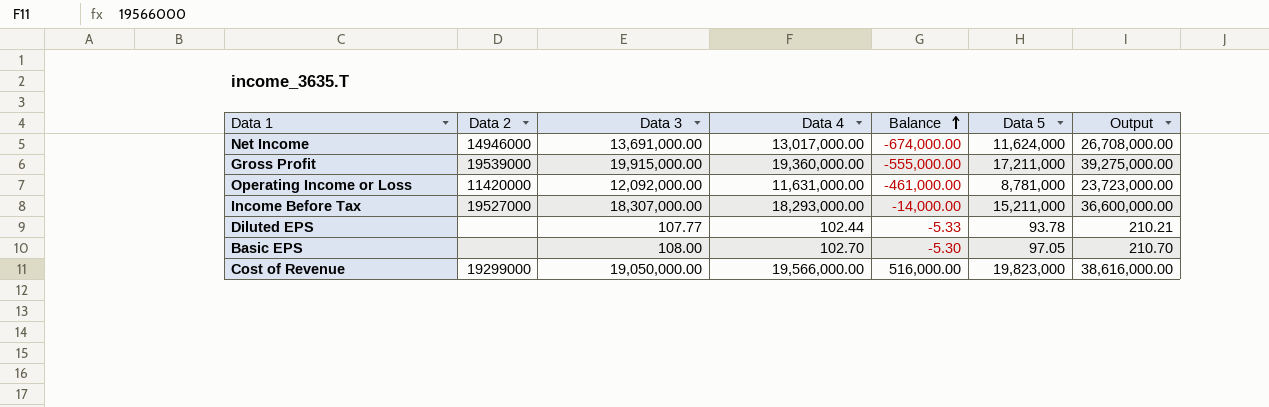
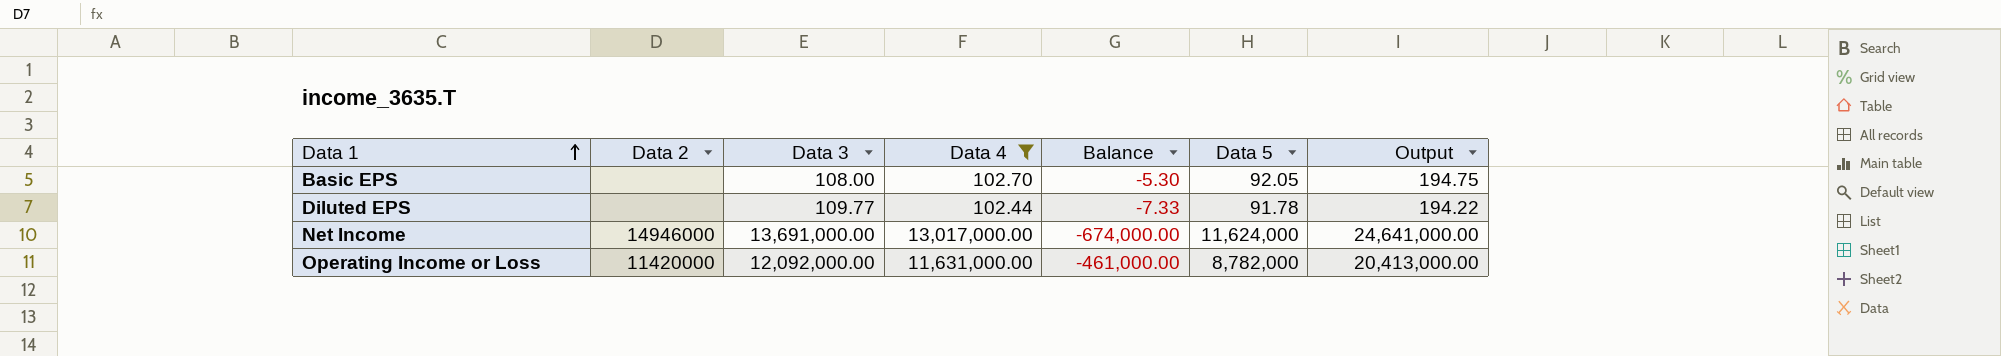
filter: none -> Data 4 <= 13,017,000.00
row order: Balance ascending -> Data 1 ascending
column Output | formula: [Data 3] + [Data 4] -> [Data 4] + [Data 5]
Basic EPS | Data 5: 97.05 -> 92.05
Diluted EPS | Data 3: 107.77 -> 109.77
Diluted EPS | Balance: -5.33 -> -7.33
Diluted EPS | Data 5: 93.78 -> 91.78
Operating Income or Loss | Data 5: 8,781,000 -> 8,782,000

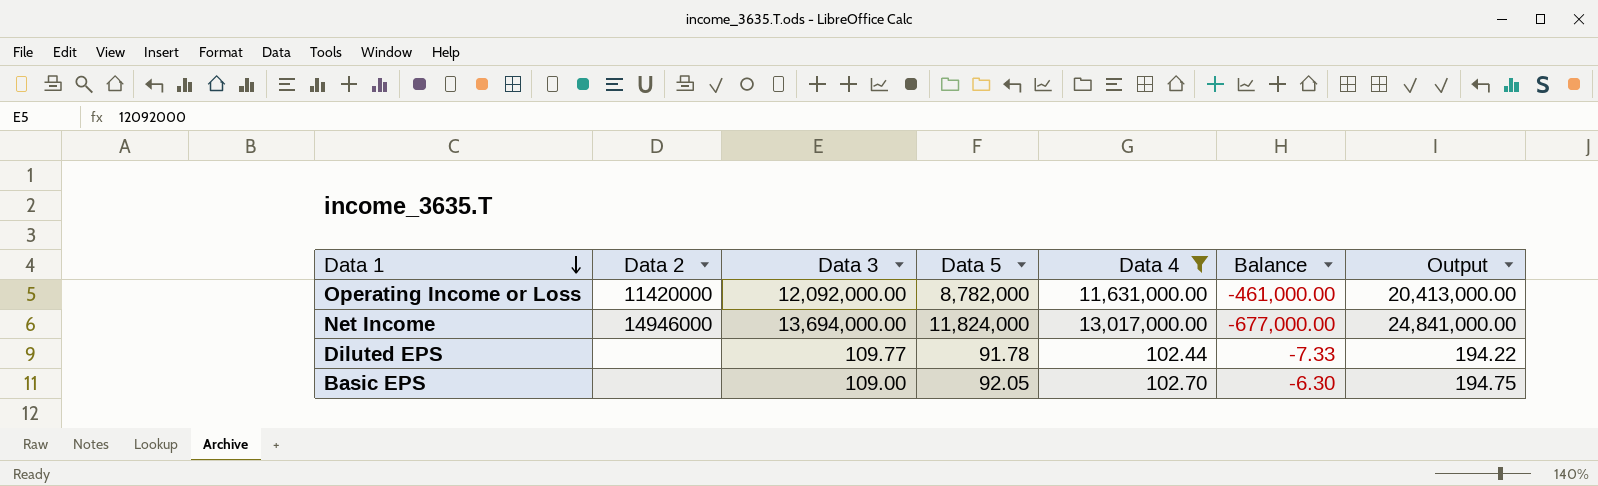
row order: Data 1 ascending -> Data 1 descending
column Data 5 | position: 6 -> 4
Net Income | Data 3: 13,691,000.00 -> 13,694,000.00
Net Income | Data 5: 11,624,000 -> 11,824,000
Net Income | Balance: -674,000.00 -> -677,000.00
Net Income | Output: 24,641,000.00 -> 24,841,000.00
Basic EPS | Data 3: 108.00 -> 109.00
Basic EPS | Balance: -5.30 -> -6.30

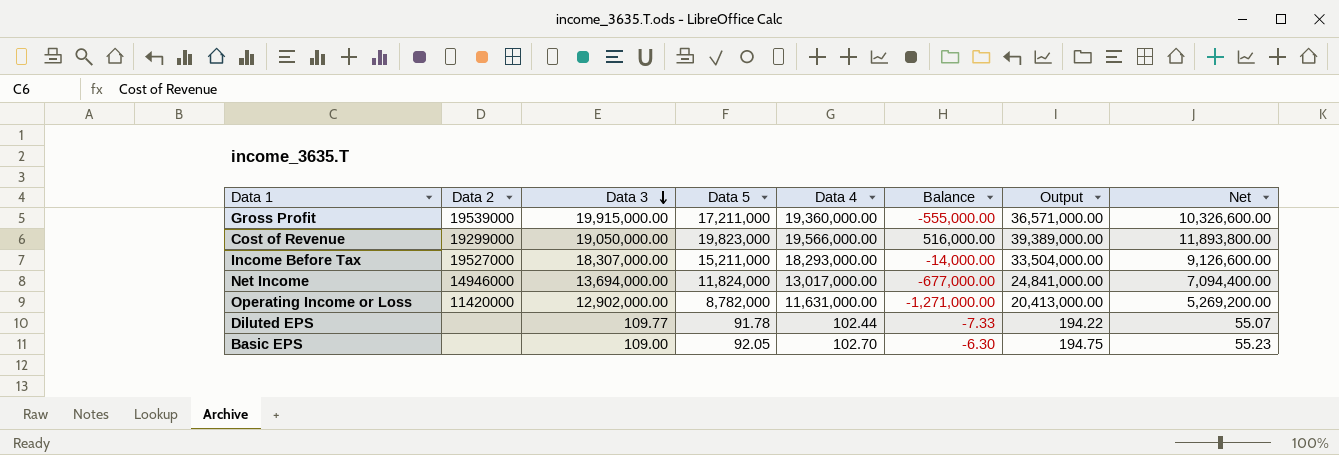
filter: Data 4 <= 13,017,000.00 -> none
row order: Data 1 descending -> Data 3 descending
column Net | formula: none -> [Data 5] * 0.6
Operating Income or Loss | Data 3: 12,092,000.00 -> 12,902,000.00
Operating Income or Loss | Balance: -461,000.00 -> -1,271,000.00

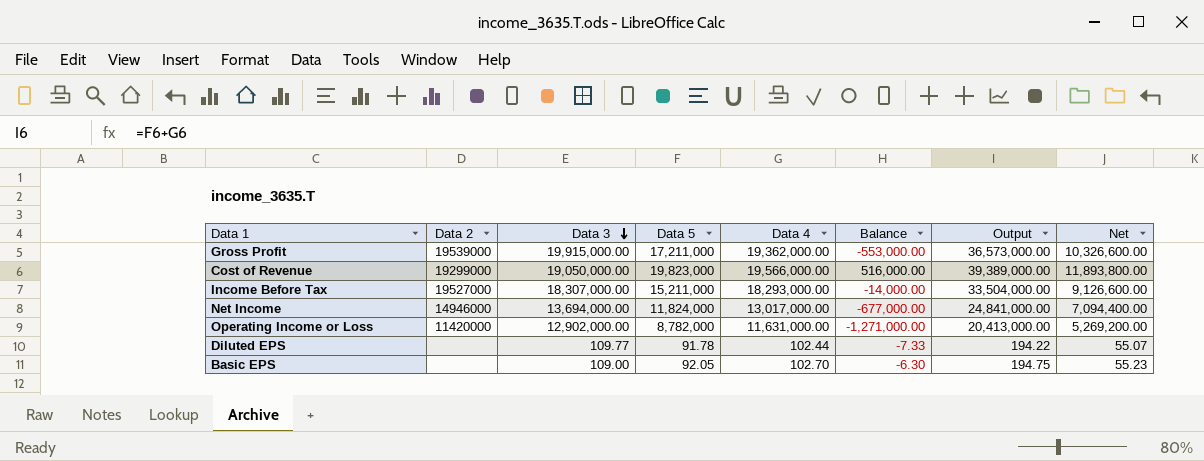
Gross Profit | Data 4: 19,360,000.00 -> 19,362,000.00
Gross Profit | Balance: -555,000.00 -> -553,000.00
Gross Profit | Output: 36,571,000.00 -> 36,573,000.00

